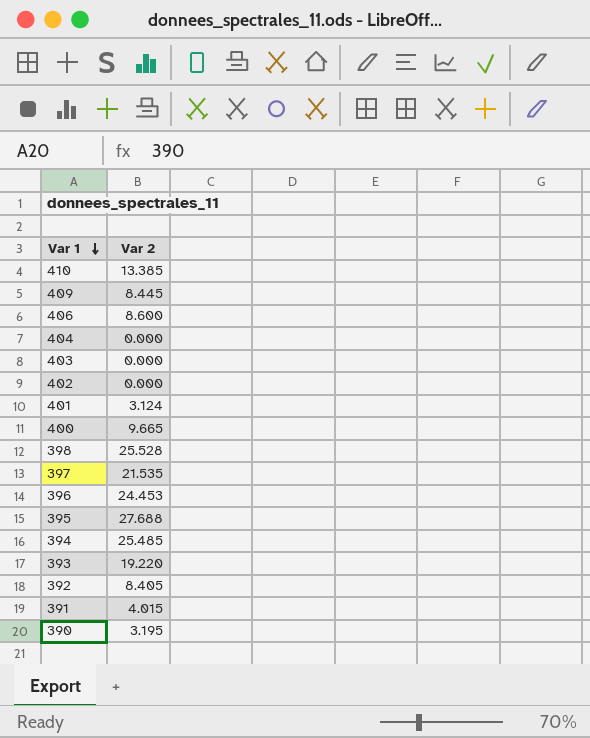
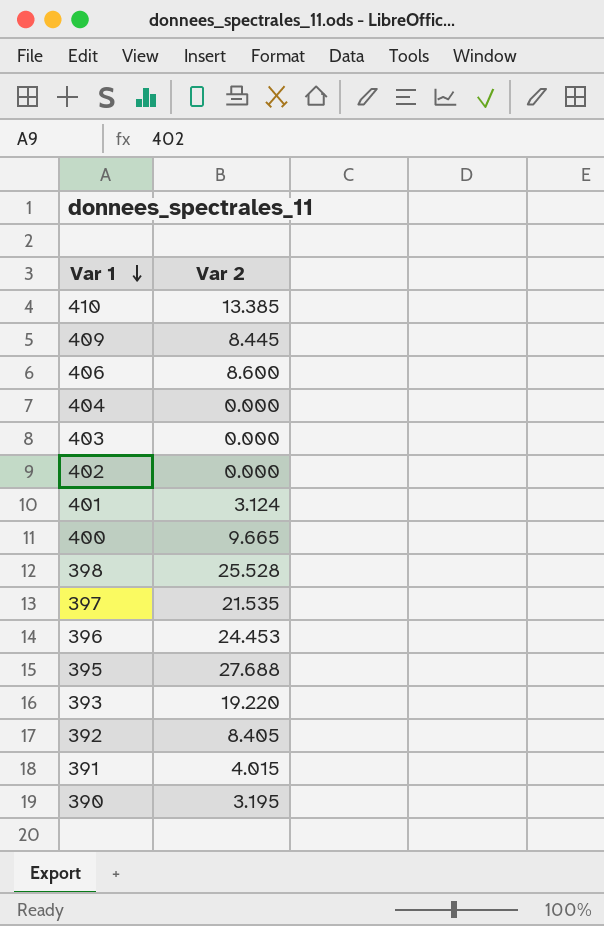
row 394: 25.485 -> none

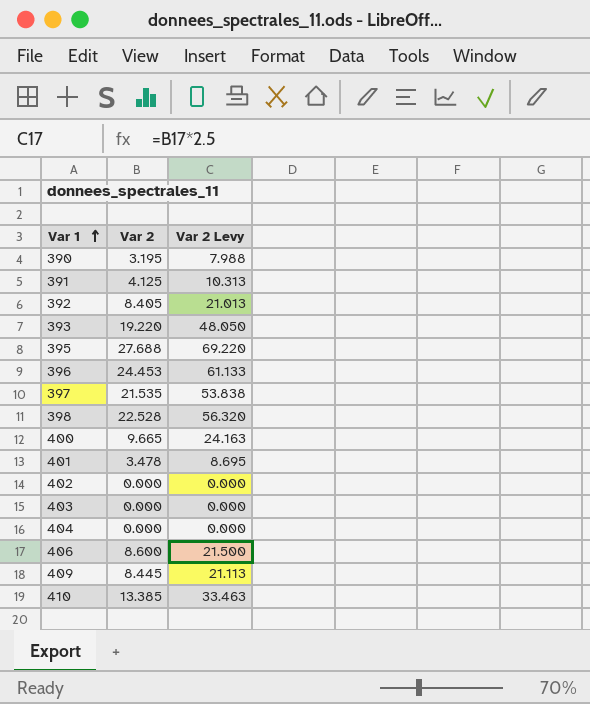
row order: Var 1 descending -> Var 1 ascending
column Var 2 Levy | formula: none -> [Var 2] * 2.5
391 | Var 2: 4.015 -> 4.125
398 | Var 2: 25.528 -> 22.528
401 | Var 2: 3.124 -> 3.478

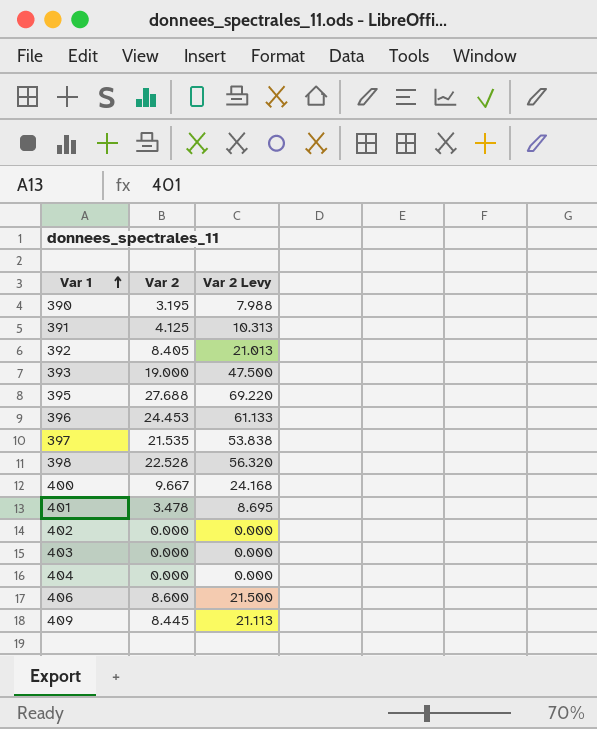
row 410: 13.385 | 33.463 -> none
393 | Var 2: 19.220 -> 19.000
393 | Var 2 Levy: 48.050 -> 47.500
400 | Var 2: 9.665 -> 9.667
400 | Var 2 Levy: 24.163 -> 24.168

